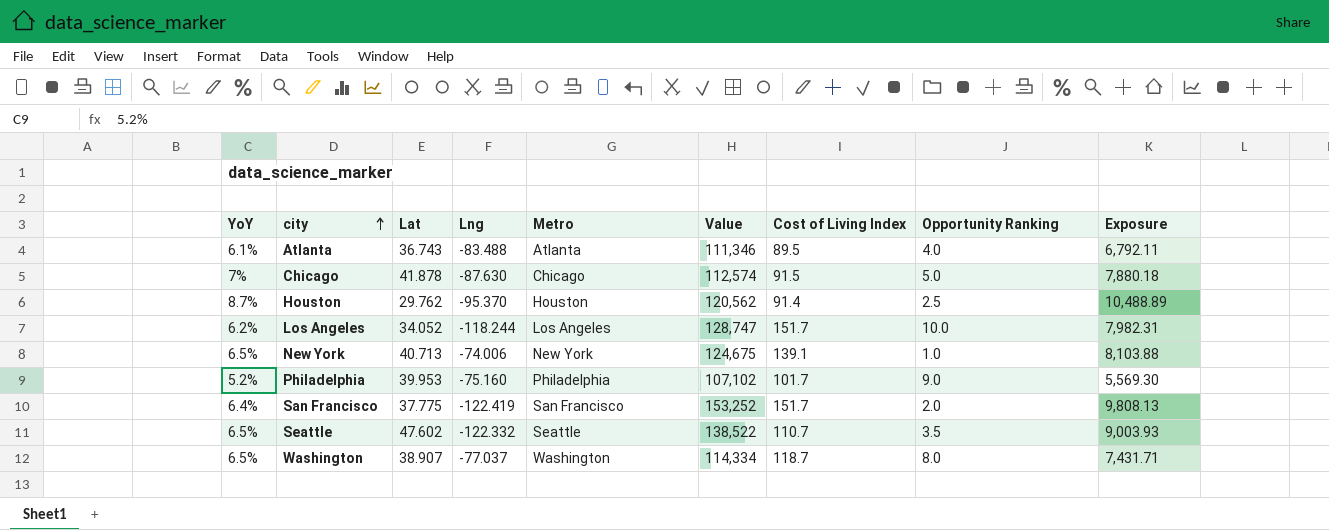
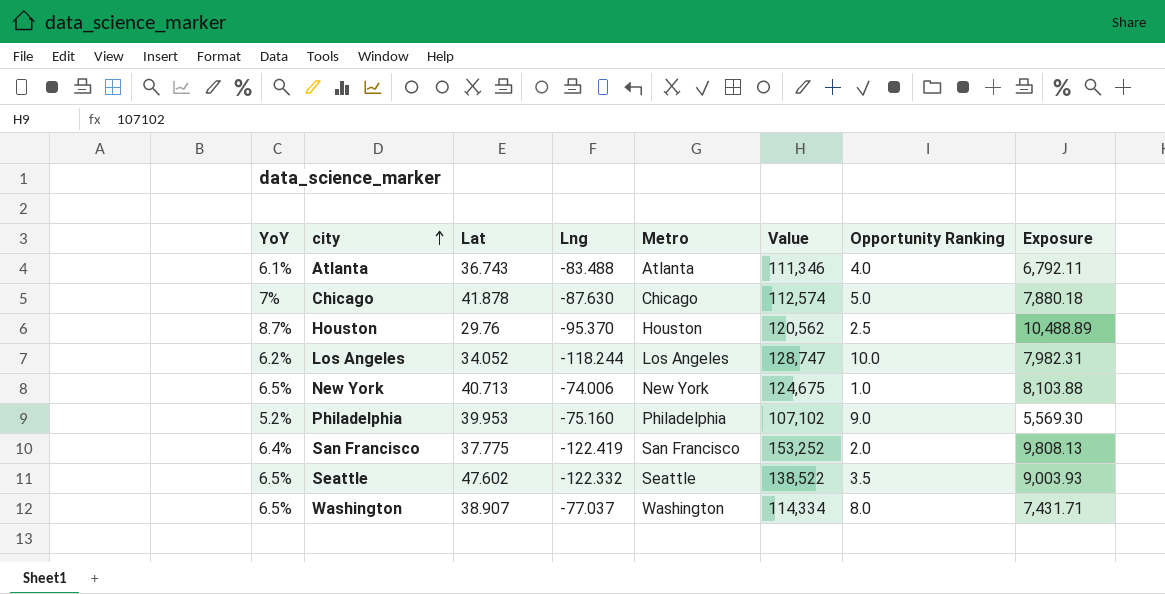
column Cost of Living Index | position: 7 -> none
Houston | Lat: 29.762 -> 29.76

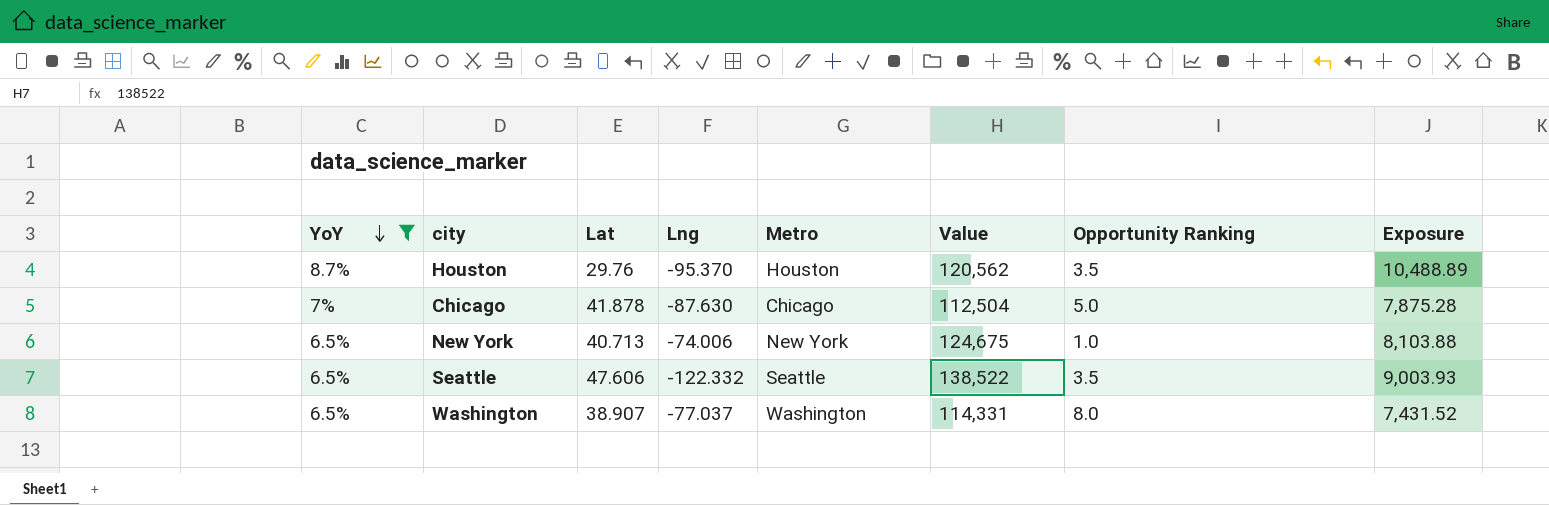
filter: none -> YoY >= 6.5%
row order: city ascending -> YoY descending
Houston | Opportunity Ranking: 2.5 -> 3.5
Chicago | Value: 112,574 -> 112,504
Chicago | Exposure: 7,880.18 -> 7,875.28
Seattle | Lat: 47.602 -> 47.606
Washington | Value: 114,334 -> 114,331
Washington | Exposure: 7,431.71 -> 7,431.52

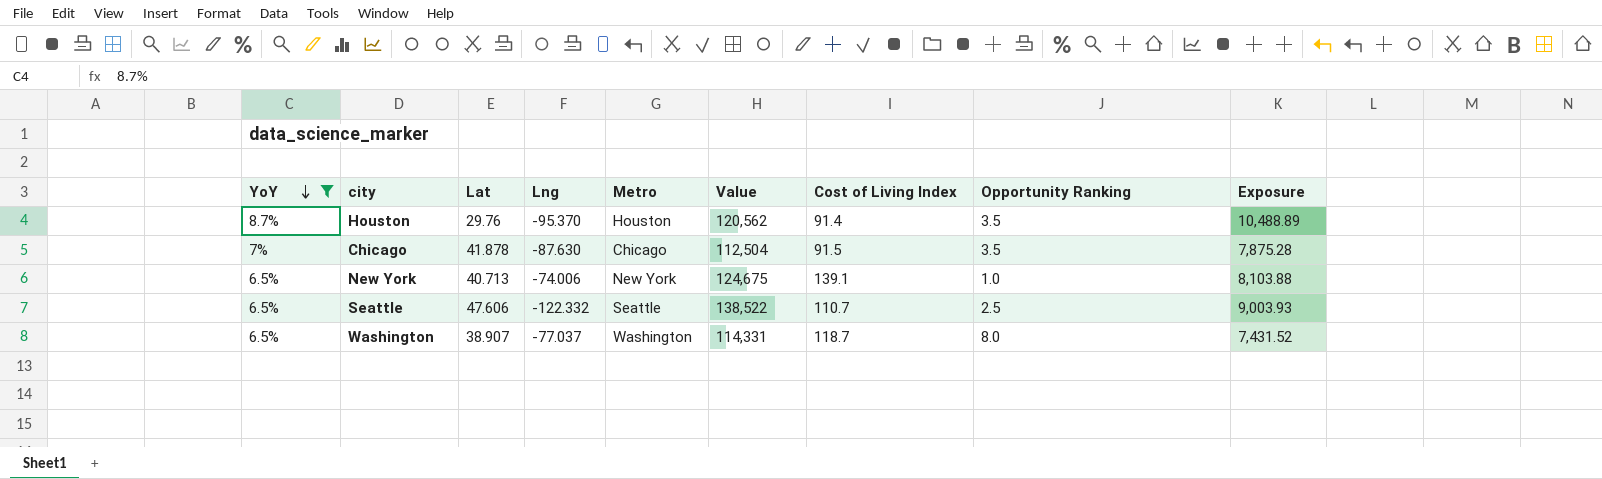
column Cost of Living Index | position: none -> 7
Chicago | Opportunity Ranking: 5.0 -> 3.5
Seattle | Opportunity Ranking: 3.5 -> 2.5

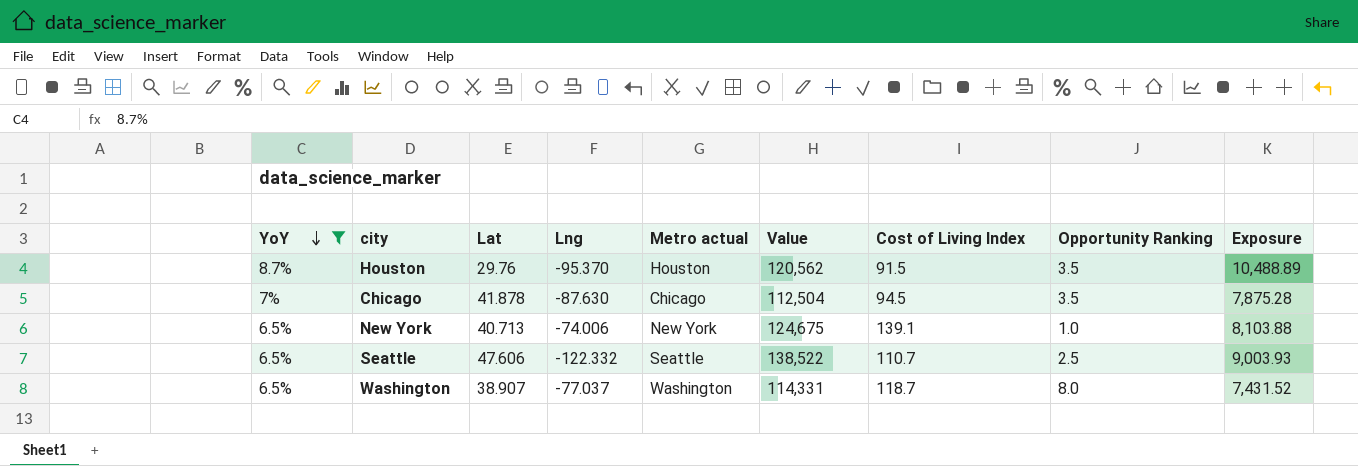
column name: Metro -> Metro actual
Houston | Cost of Living Index: 91.4 -> 91.5
Chicago | Cost of Living Index: 91.5 -> 94.5

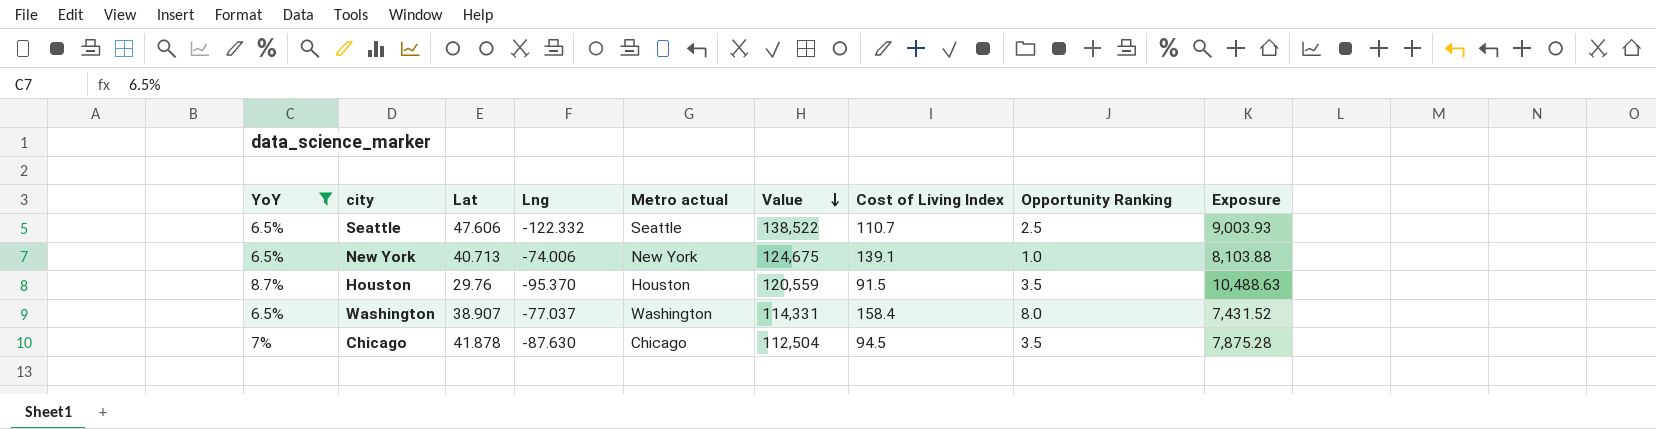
row order: YoY descending -> Value descending
Houston | Value: 120,562 -> 120,559
Houston | Exposure: 10,488.89 -> 10,488.63
Washington | Cost of Living Index: 118.7 -> 158.4

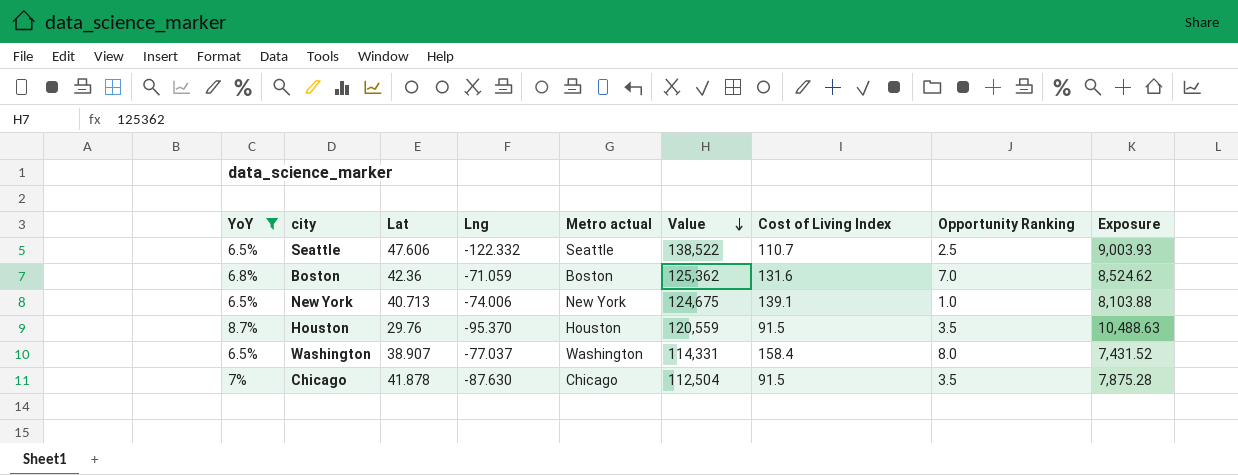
row Boston: none -> 6.8% | 42.36 | -71.059 | Boston | 125,362 | 131.6 | 7.0 | 8,524.62
Chicago | Cost of Living Index: 94.5 -> 91.5

